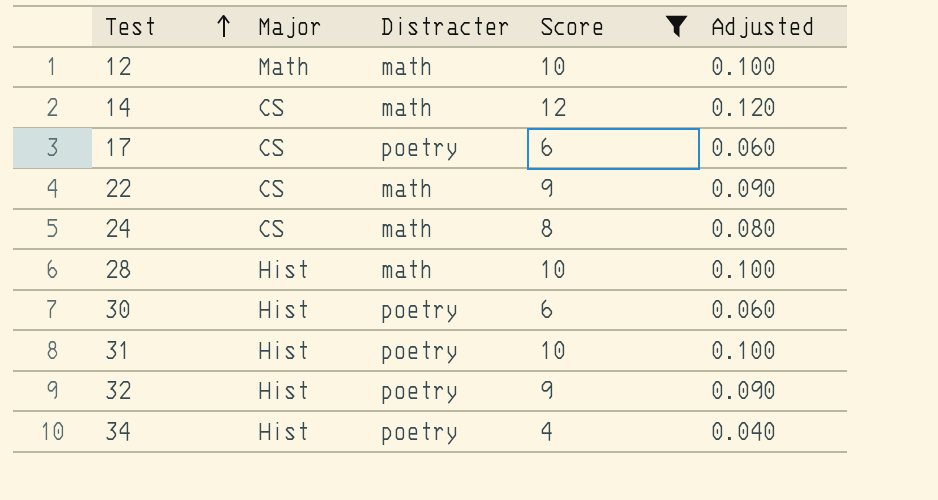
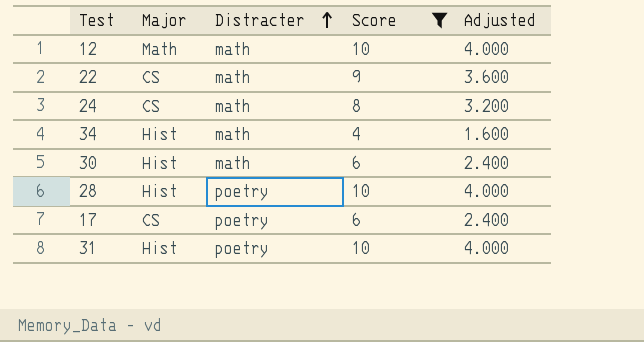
row order: Test ascending -> Distracter ascending
column Adjusted | formula: [Score] * 0.01 -> [Score] * 0.4
row 14: CS | math | 12 | 0.120 -> none
row 32: Hist | poetry | 9 | 0.090 -> none
34 | Distracter: poetry -> math
30 | Distracter: poetry -> math
28 | Distracter: math -> poetry

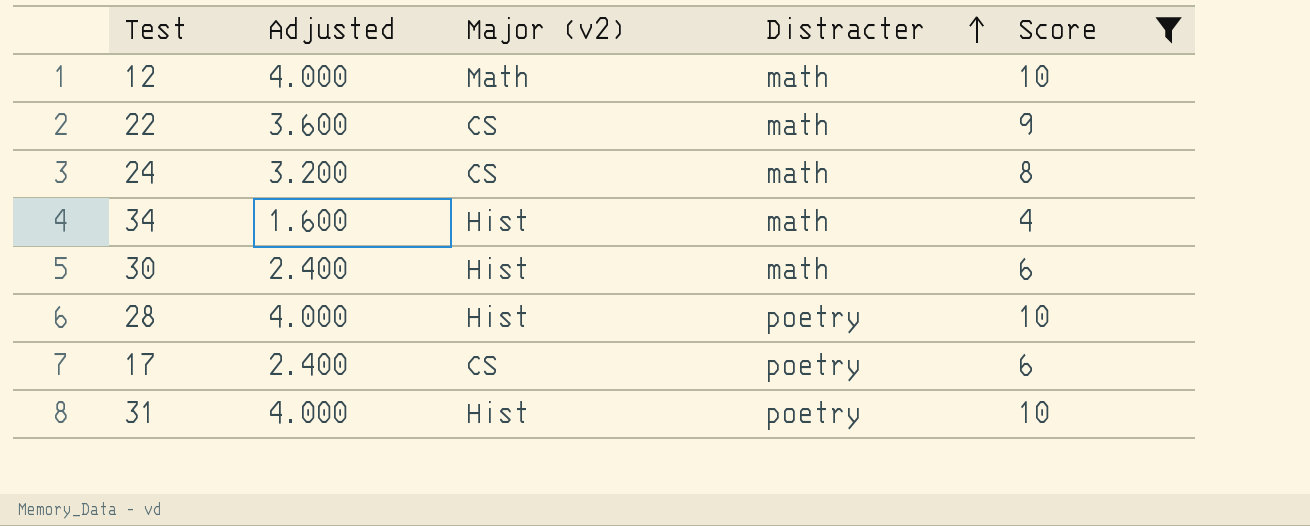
column Adjusted | position: 5 -> 2
column name: Major -> Major (v2)

